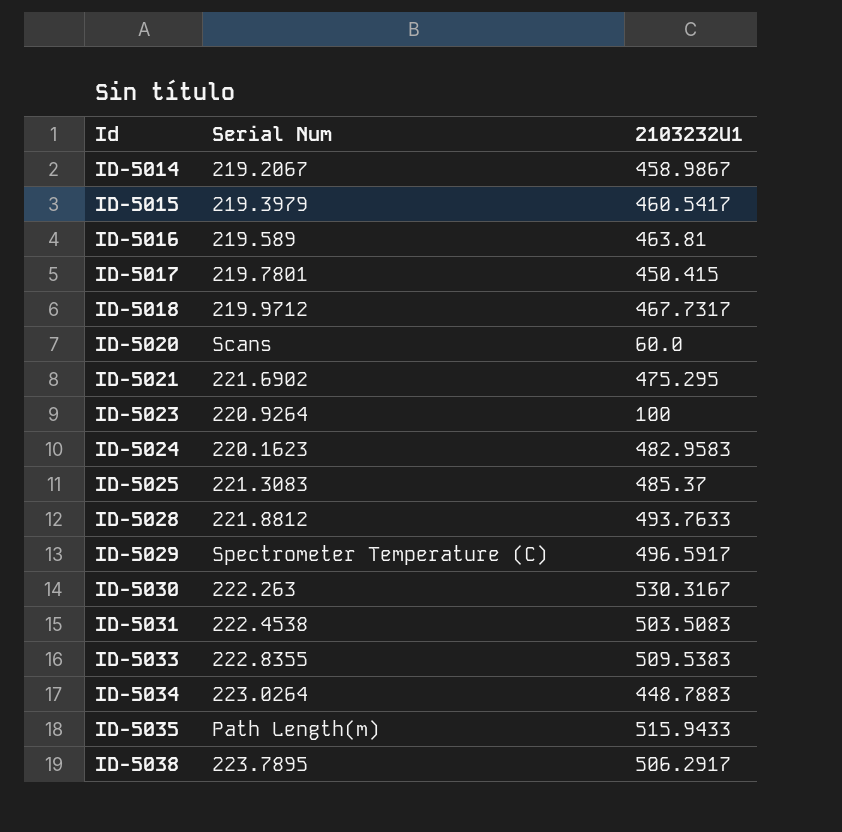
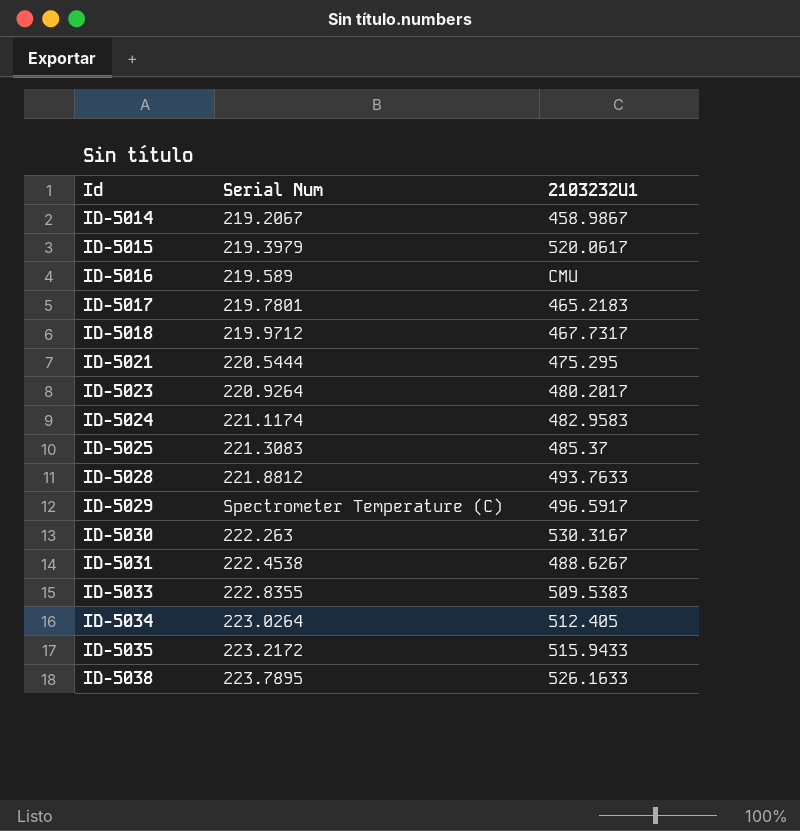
row ID-5020: Scans | 60.0 -> none
ID-5015 | 2103232U1: 460.5417 -> 520.0617
ID-5016 | 2103232U1: 463.81 -> CMU
ID-5017 | 2103232U1: 450.415 -> 465.2183
ID-5021 | Serial Num: 221.6902 -> 220.5444
ID-5023 | 2103232U1: 100 -> 480.2017
ID-5024 | Serial Num: 220.1623 -> 221.1174
ID-5031 | 2103232U1: 503.5083 -> 488.6267
ID-5034 | 2103232U1: 448.7883 -> 512.405
ID-5035 | Serial Num: Path Length(m) -> 223.2172
ID-5038 | 2103232U1: 506.2917 -> 526.1633

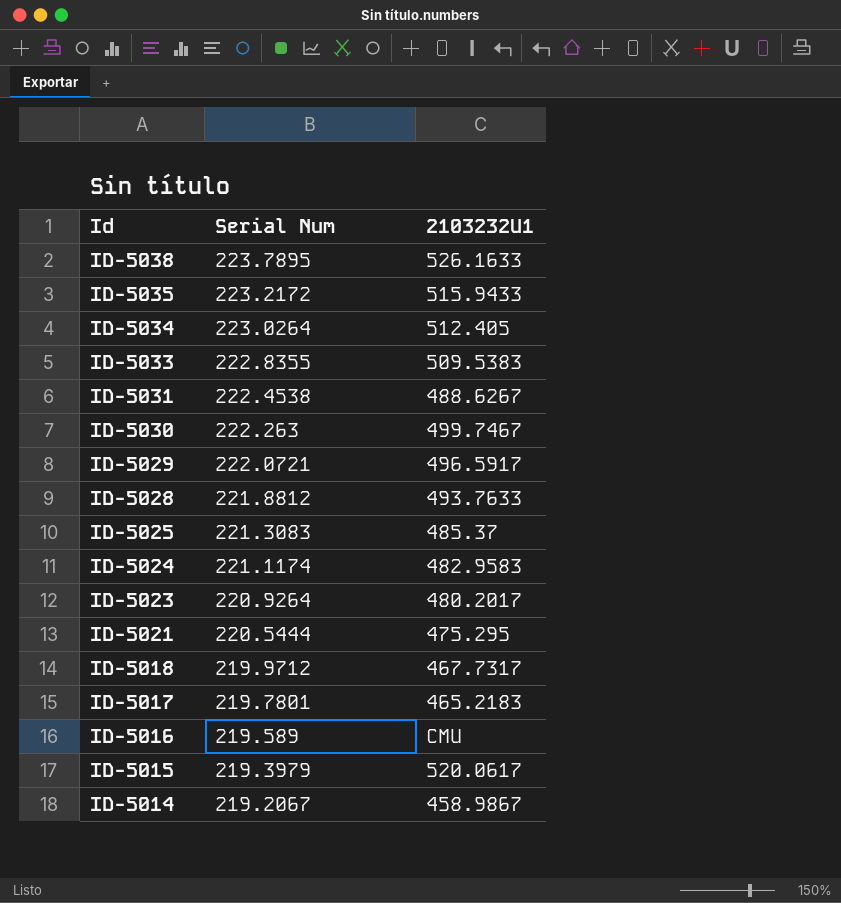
row order: Id ascending -> Id descending
ID-5030 | 2103232U1: 530.3167 -> 499.7467
ID-5029 | Serial Num: Spectrometer Temperature (C) -> 222.0721

